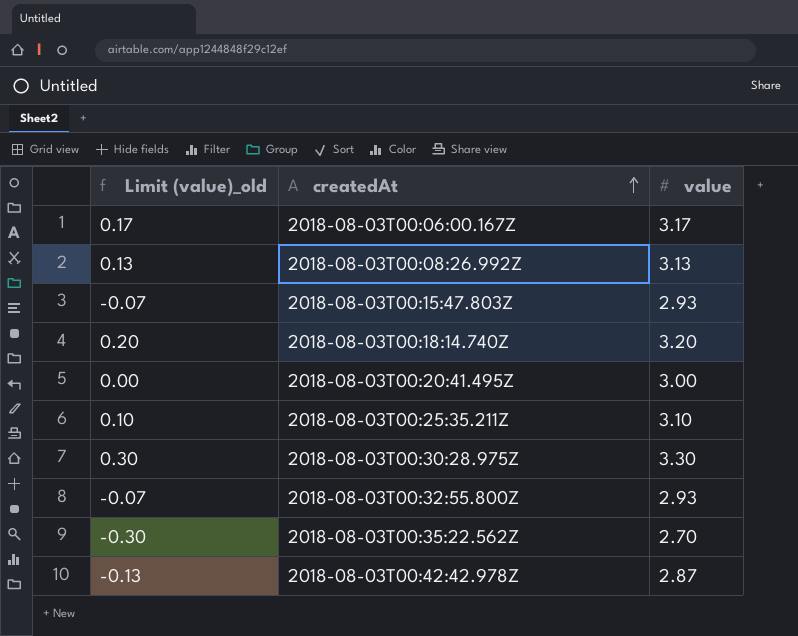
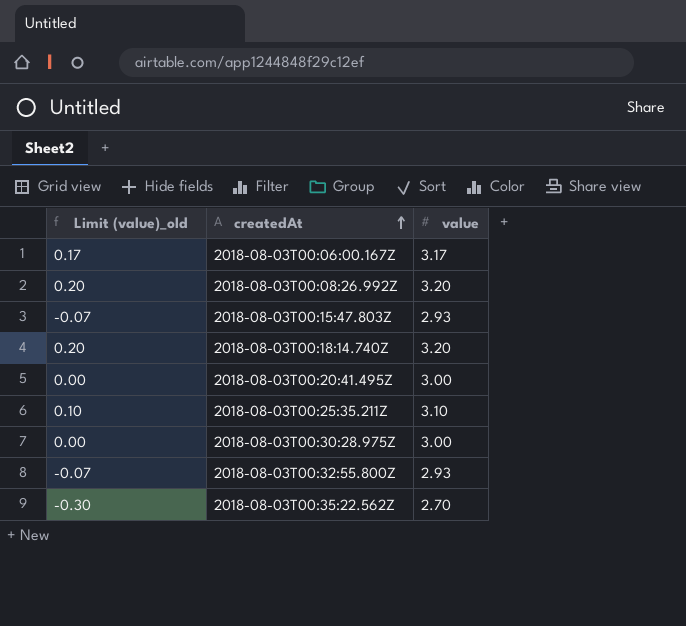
row 2018-08-03T00:42:42.978Z: -0.13 | 2.87 -> none
2018-08-03T00:08:26.992Z | Limit (value)_old: 0.13 -> 0.20
2018-08-03T00:08:26.992Z | value: 3.13 -> 3.20
2018-08-03T00:30:28.975Z | Limit (value)_old: 0.30 -> 0.00
2018-08-03T00:30:28.975Z | value: 3.30 -> 3.00

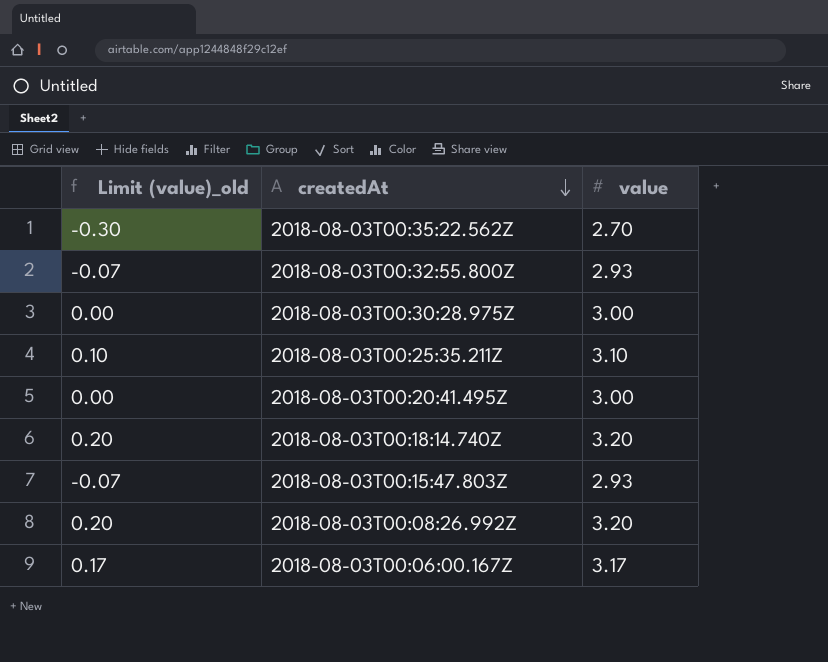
row order: createdAt ascending -> createdAt descending

